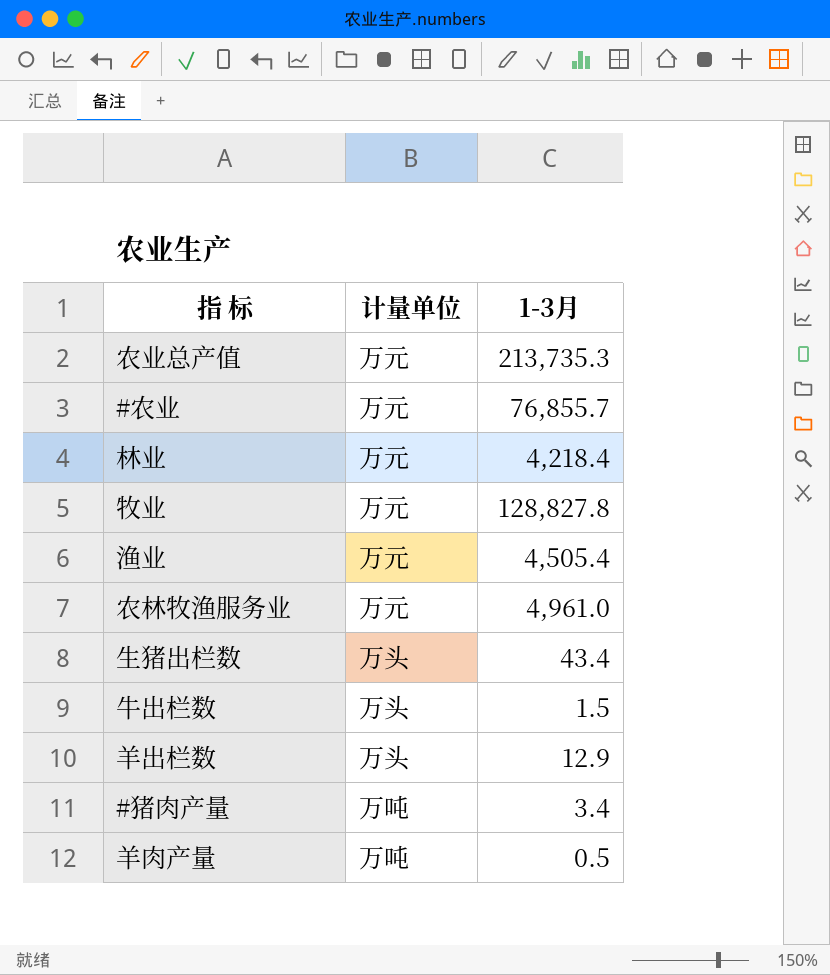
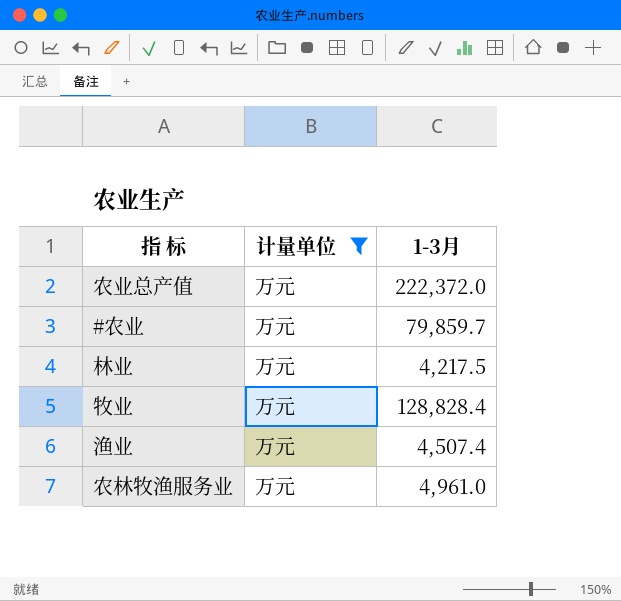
filter: none -> 计量单位 = 万元
农业总产值 | 1-3月: 213,735.3 -> 222,372.0
#农业 | 1-3月: 76,855.7 -> 79,859.7
林业 | 1-3月: 4,218.4 -> 4,217.5
牧业 | 1-3月: 128,827.8 -> 128,828.4
渔业 | 1-3月: 4,505.4 -> 4,507.4

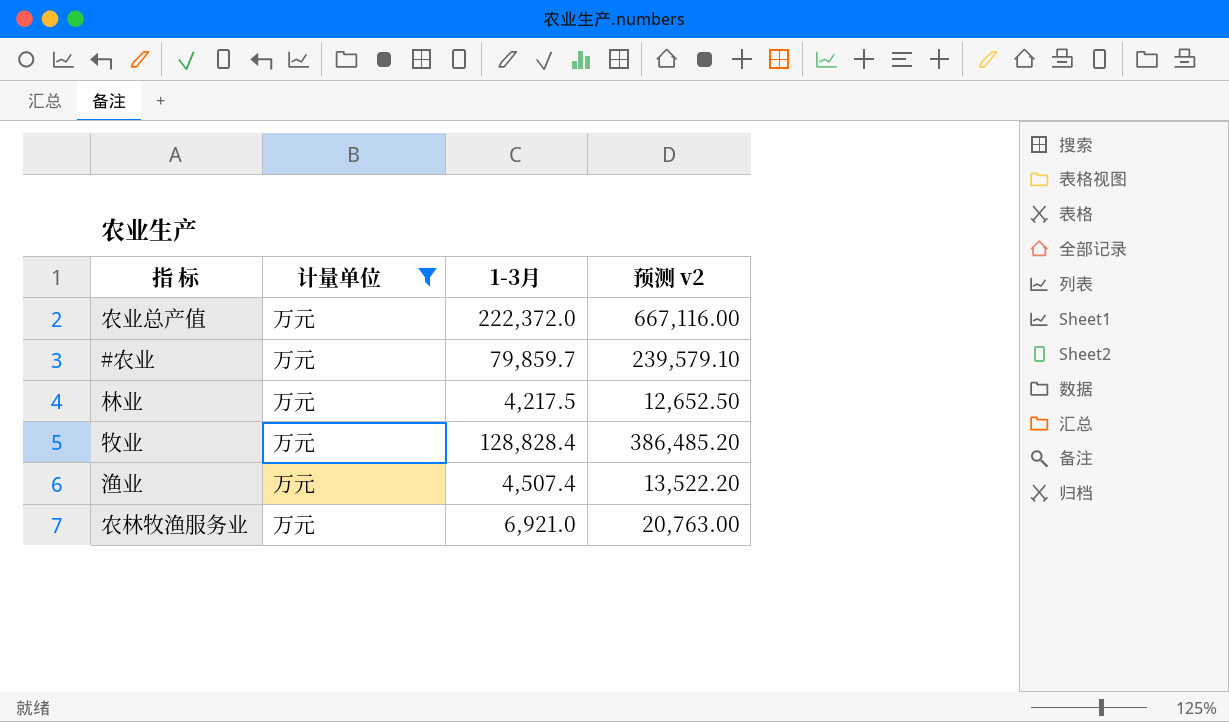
column 预测 v2 | formula: none -> [1-3月] * 3
农林牧渔服务业 | 1-3月: 4,961.0 -> 6,921.0

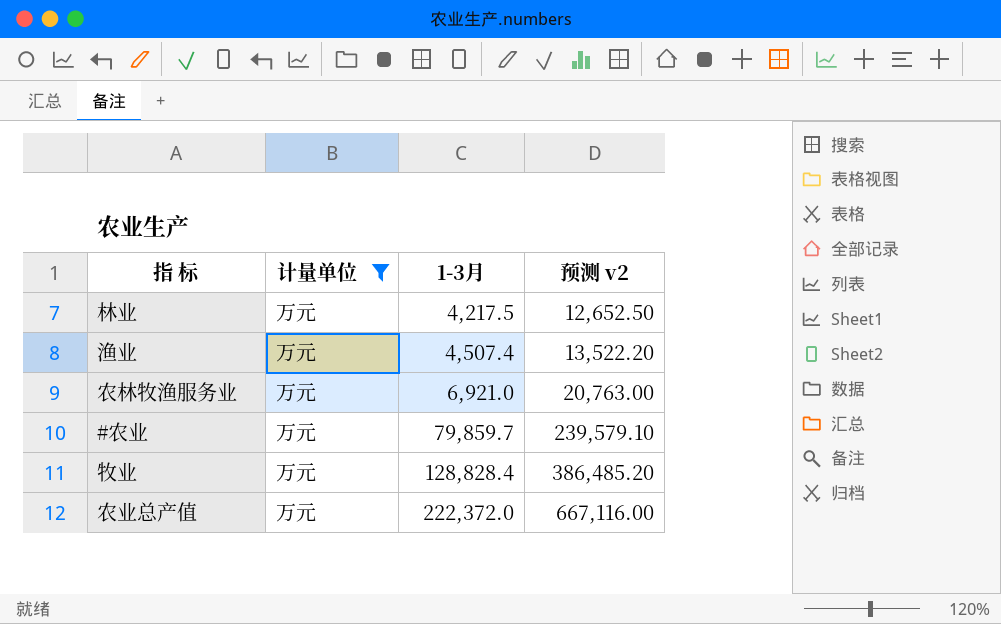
row order: none -> 1-3月 ascending

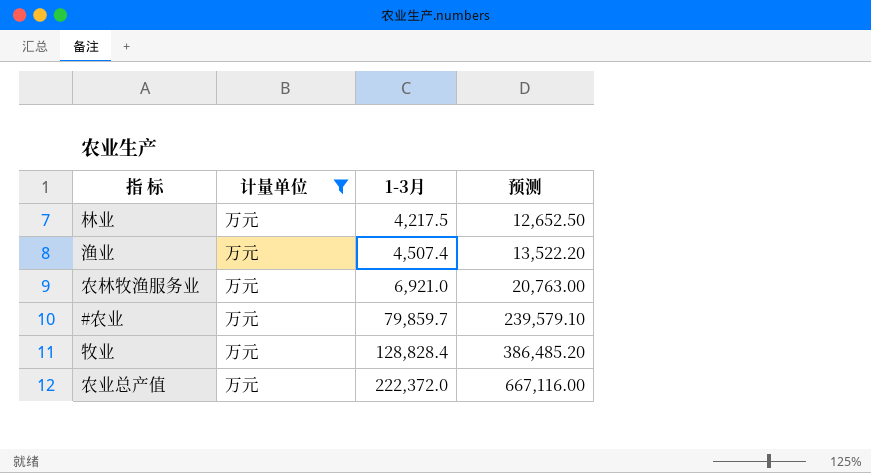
column name: 预测 v2 -> 预测

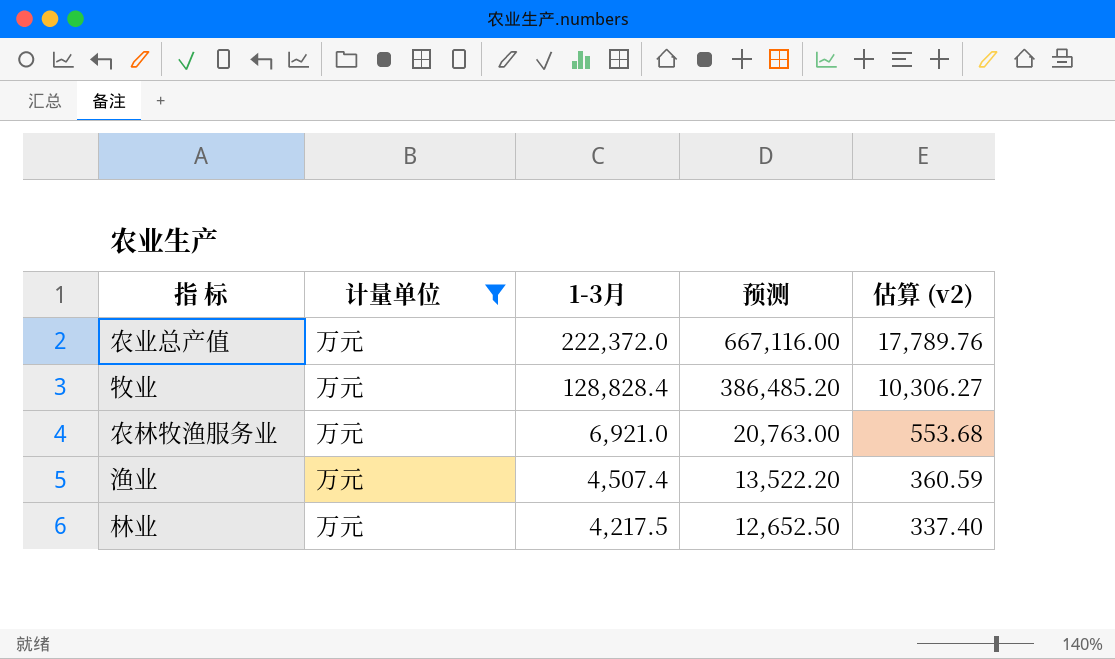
row order: 1-3月 ascending -> 1-3月 descending
column 估算 (v2) | formula: none -> [1-3月] * 0.08
row #农业: 万元 | 79,859.7 | 239,579.10 -> none

